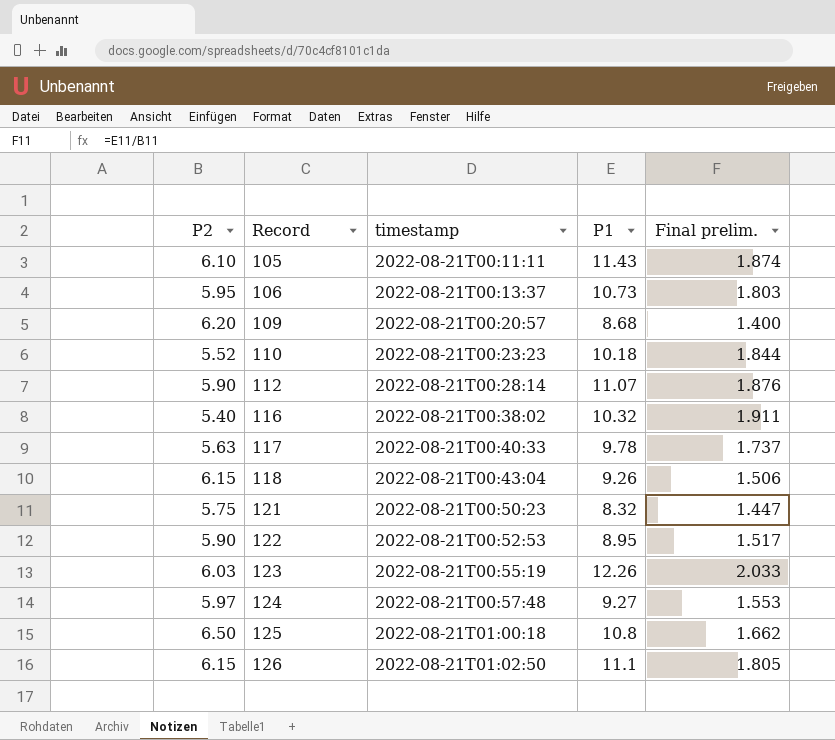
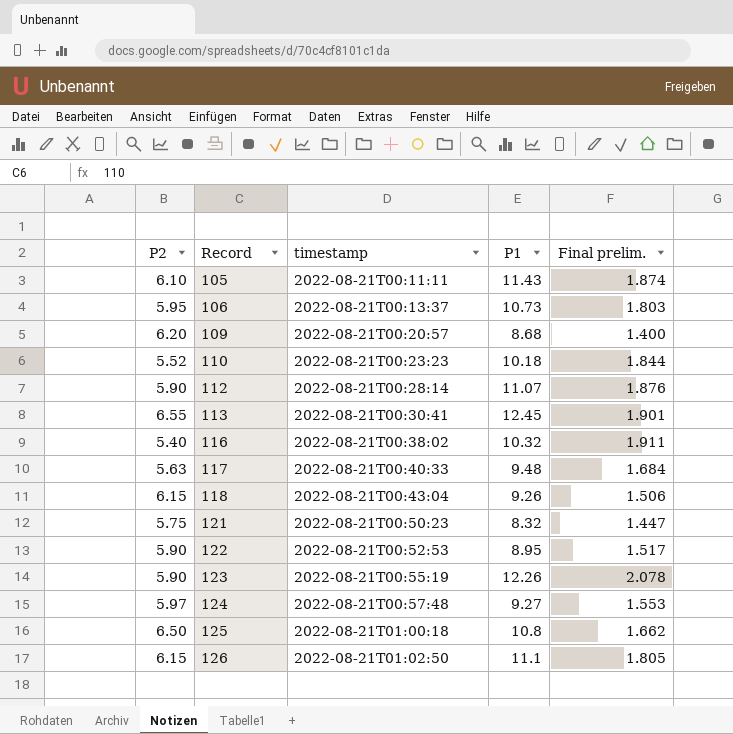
row 113: none -> 6.55 | 2022-08-21T00:30:41 | 12.45 | 1.901
117 | P1: 9.78 -> 9.48
117 | Final prelim.: 1.737 -> 1.684
123 | P2: 6.03 -> 5.90
123 | Final prelim.: 2.033 -> 2.078

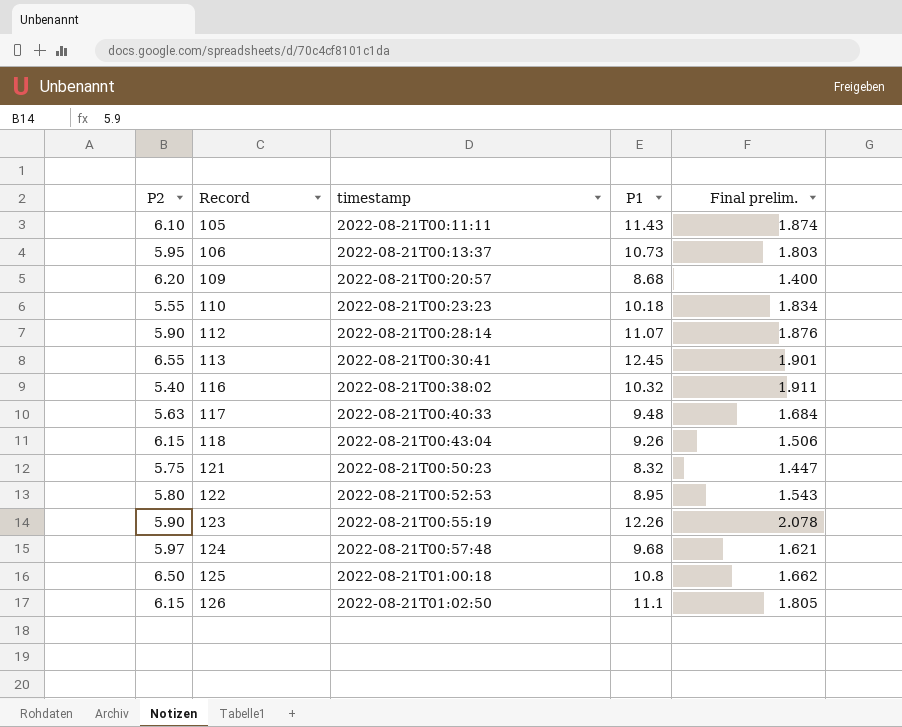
110 | P2: 5.52 -> 5.55
110 | Final prelim.: 1.844 -> 1.834
122 | P2: 5.90 -> 5.80
122 | Final prelim.: 1.517 -> 1.543
124 | P1: 9.27 -> 9.68
124 | Final prelim.: 1.553 -> 1.621

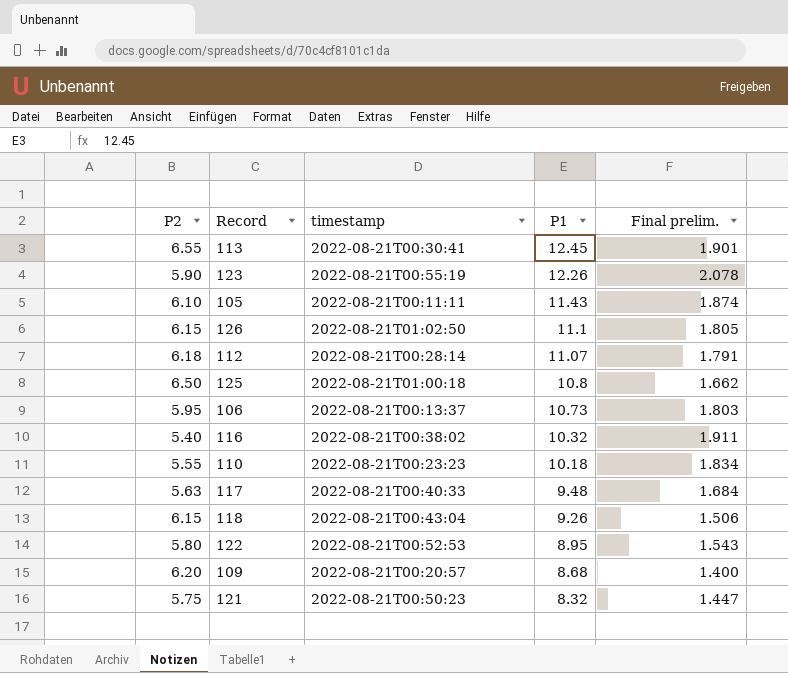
row order: Record ascending -> P1 descending
row 124: 5.97 | 2022-08-21T00:57:48 | 9.68 | 1.621 -> none
112 | P2: 5.90 -> 6.18
112 | Final prelim.: 1.876 -> 1.791

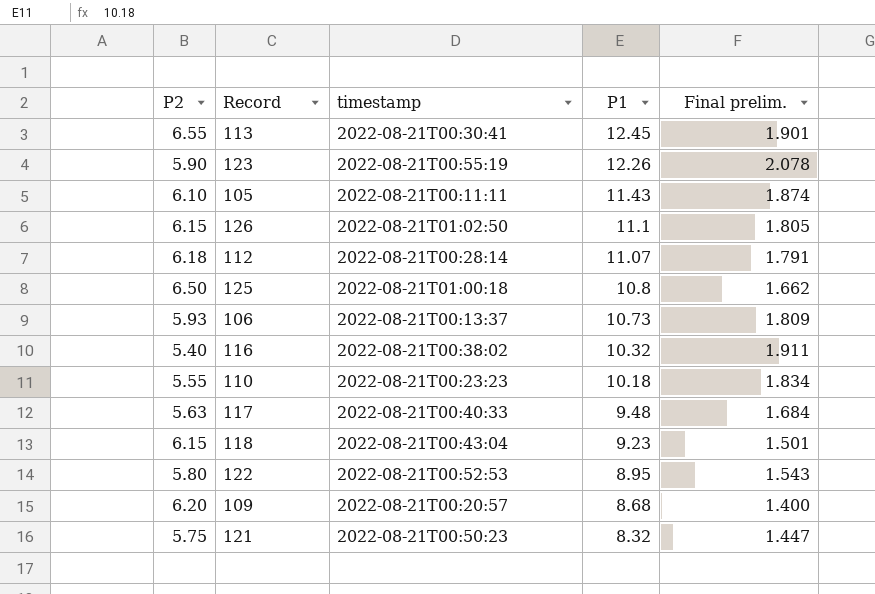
106 | P2: 5.95 -> 5.93
106 | Final prelim.: 1.803 -> 1.809
118 | P1: 9.26 -> 9.23
118 | Final prelim.: 1.506 -> 1.501

